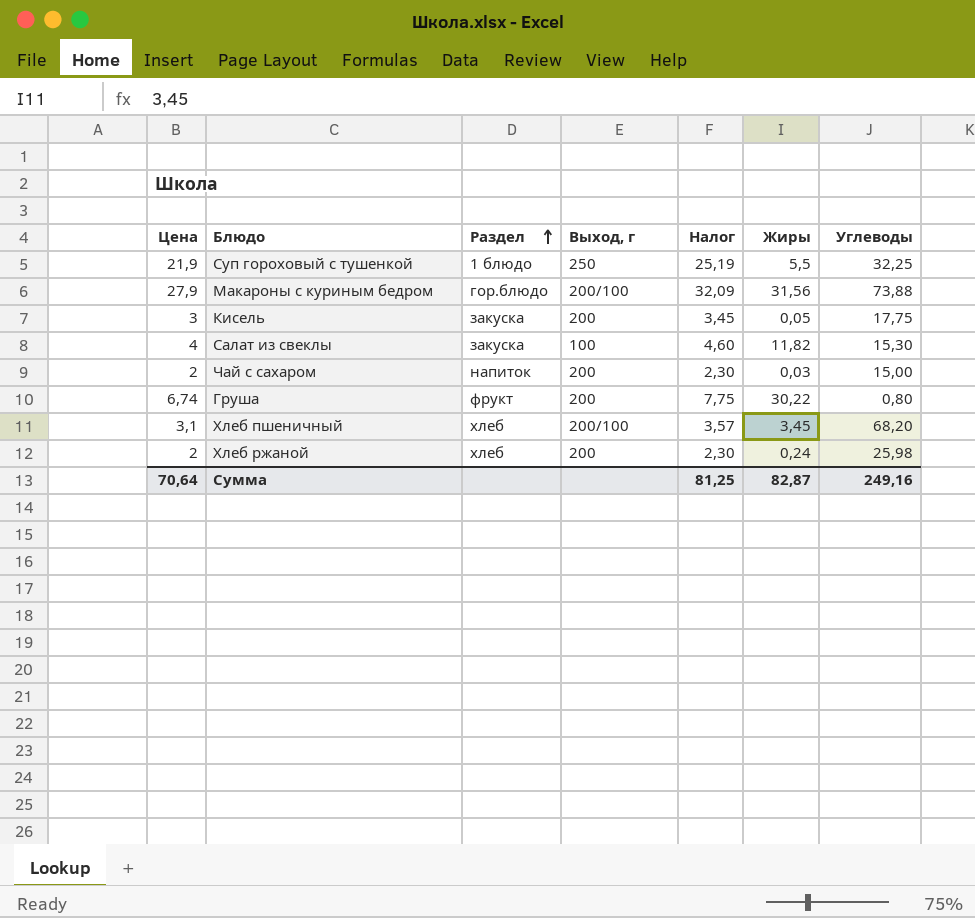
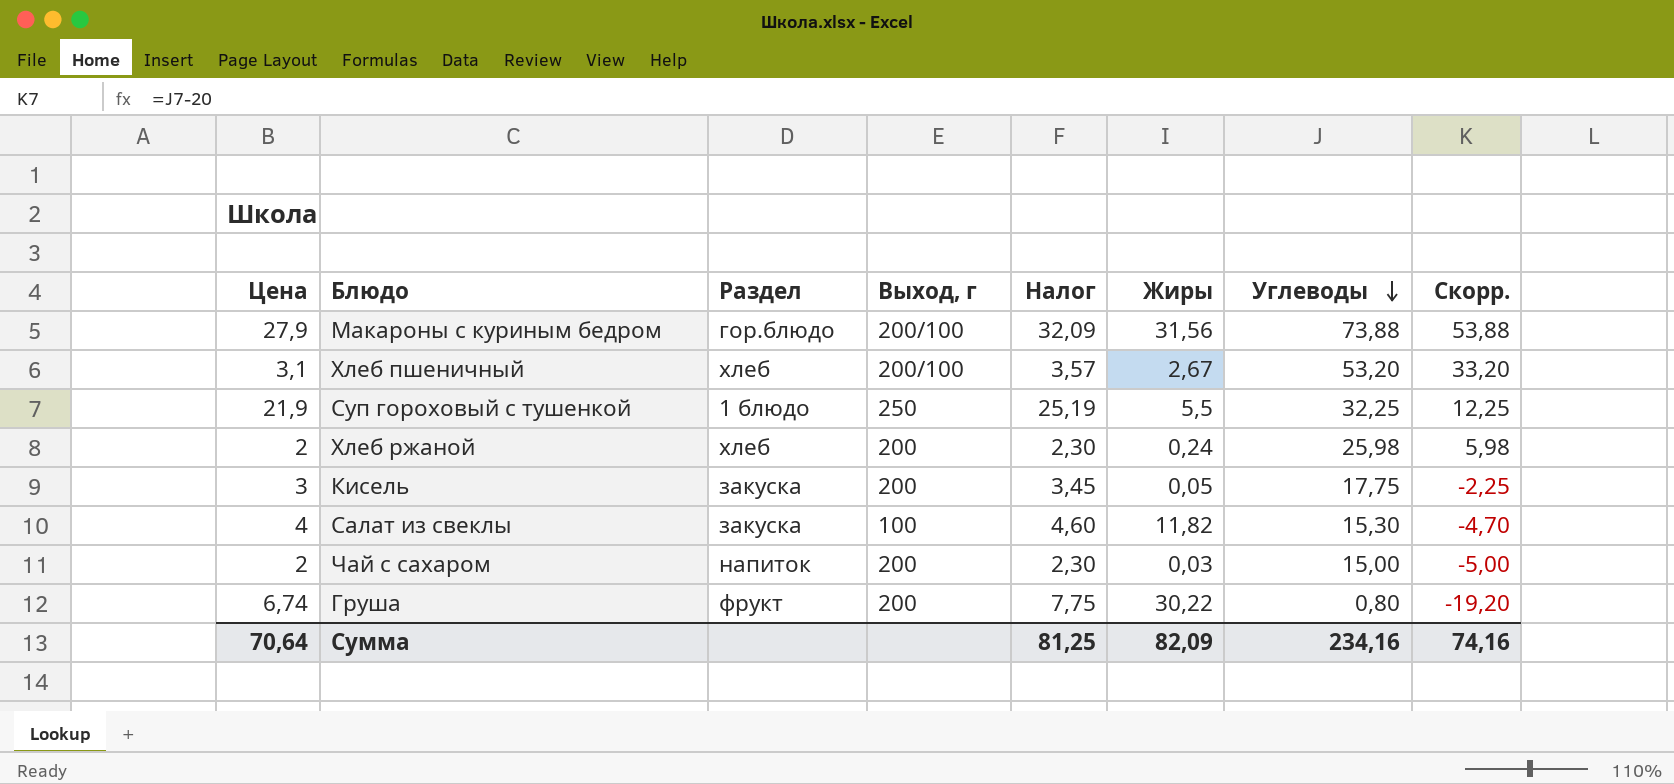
row order: Раздел ascending -> Углеводы descending
column Скорр. | formula: none -> [Углеводы] - 20
Хлеб пшеничный | Жиры: 3,45 -> 2,67
Хлеб пшеничный | Углеводы: 68,20 -> 53,20
Сумма | Жиры: 82,87 -> 82,09
Сумма | Углеводы: 249,16 -> 234,16

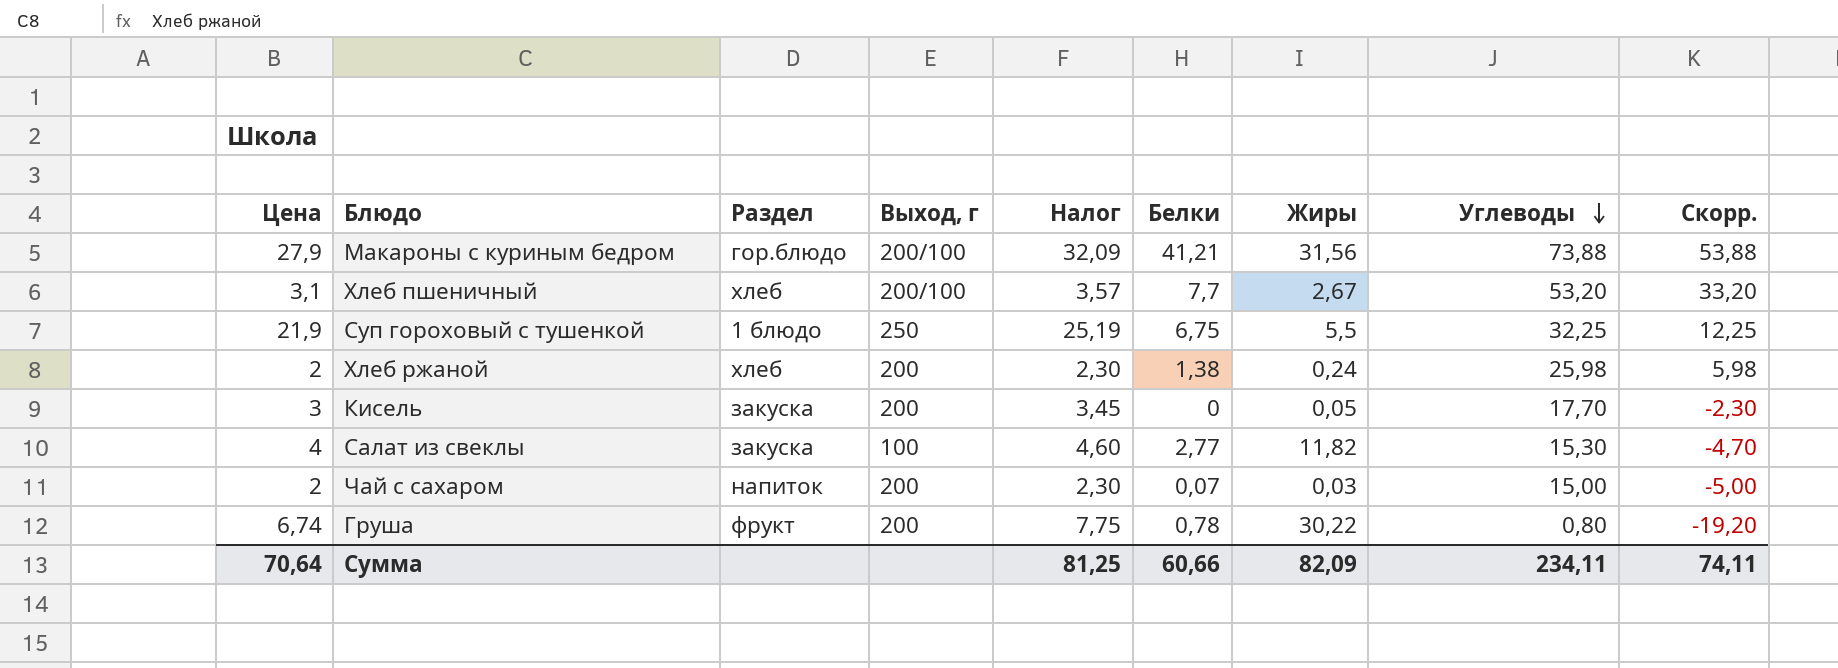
column Белки | position: none -> 6
Кисель | Углеводы: 17,75 -> 17,70
Кисель | Скорр.: -2,25 -> -2,30
Сумма | Углеводы: 234,16 -> 234,11
Сумма | Скорр.: 74,16 -> 74,11

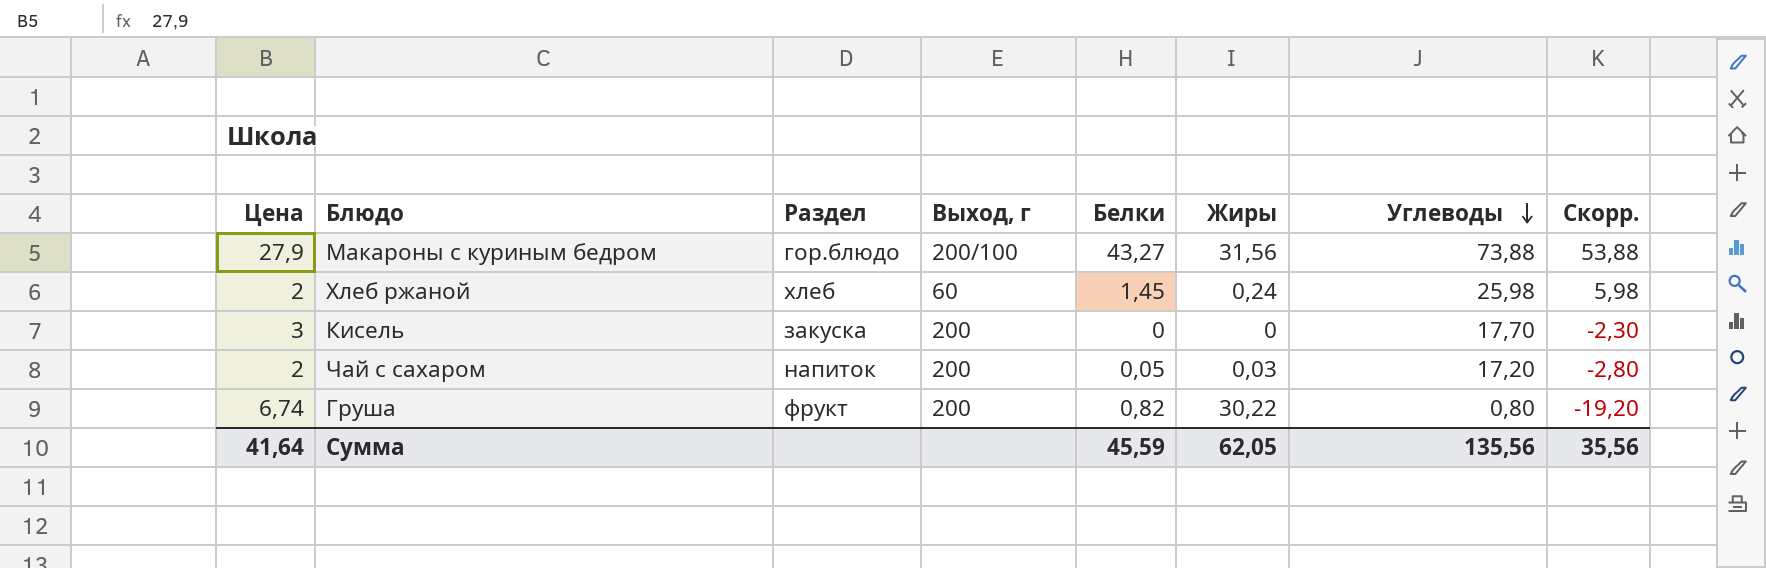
column Налог | formula: [Цена] * 1,15 -> none
row Хлеб пшеничный: 3,1 | хлеб | 200/100 | 3,57 | 7,7 | 2,67 | 53,20 | 33,20 -> none
row Суп гороховый с тушенкой: 21,9 | 1 блюдо | 250 | 25,19 | 6,75 | 5,5 | 32,25 | 12,25 -> none
row Салат из свеклы: 4 | закуска | 100 | 4,60 | 2,77 | 11,82 | 15,30 | -4,70 -> none
Макароны с куриным бедром | Белки: 41,21 -> 43,27
Хлеб ржаной | Выход, г: 200 -> 60
Хлеб ржаной | Белки: 1,38 -> 1,45
Кисель | Жиры: 0,05 -> 0
Чай с сахаром | Белки: 0,07 -> 0,05
Чай с сахаром | Углеводы: 15,00 -> 17,20
Чай с сахаром | Скорр.: -5,00 -> -2,80
Груша | Белки: 0,78 -> 0,82
Сумма | Цена: 70,64 -> 41,64
Сумма | Белки: 60,66 -> 45,59
Сумма | Жиры: 82,09 -> 62,05
Сумма | Углеводы: 234,11 -> 135,56
Сумма | Скорр.: 74,11 -> 35,56

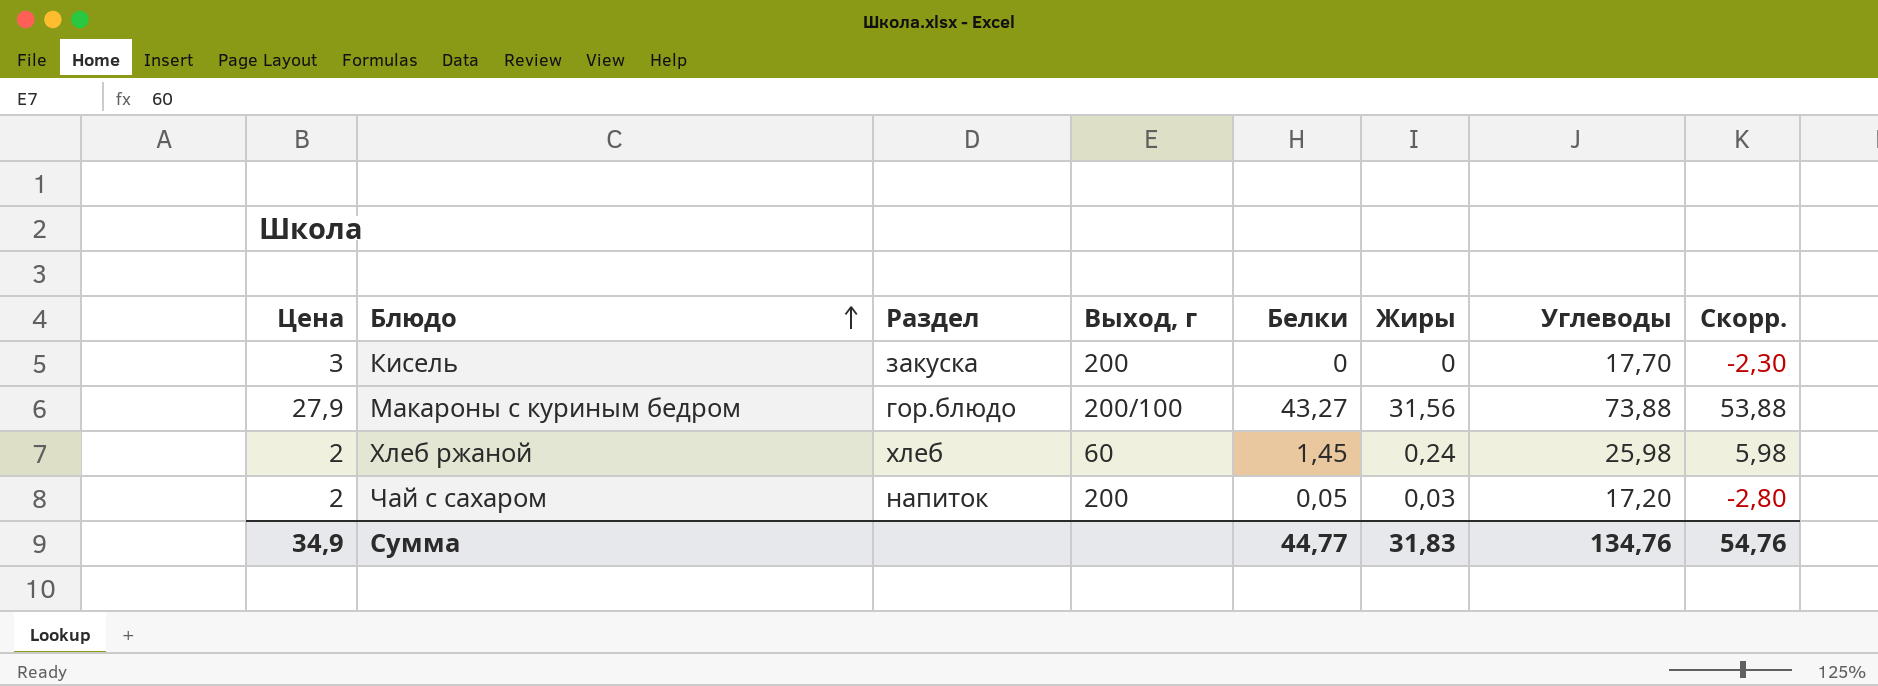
row order: Углеводы descending -> Блюдо ascending
row Груша: 6,74 | фрукт | 200 | 0,82 | 30,22 | 0,80 | -19,20 -> none
Сумма | Цена: 41,64 -> 34,9
Сумма | Белки: 45,59 -> 44,77
Сумма | Жиры: 62,05 -> 31,83
Сумма | Углеводы: 135,56 -> 134,76
Сумма | Скорр.: 35,56 -> 54,76

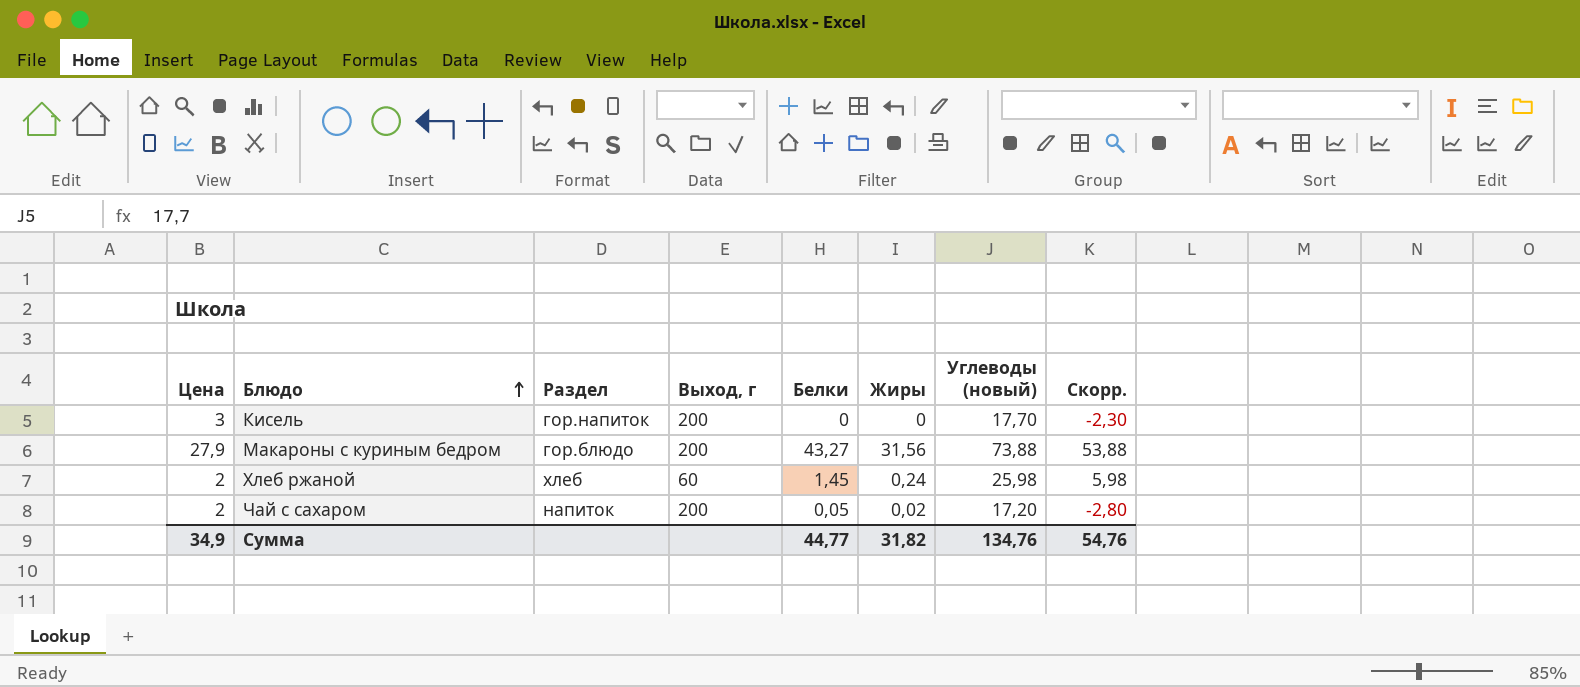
column name: Углеводы -> Углеводы (новый)
Кисель | Раздел: закуска -> гор.напиток
Макароны с куриным бедром | Выход, г: 200/100 -> 200
Чай с сахаром | Жиры: 0,03 -> 0,02
Сумма | Жиры: 31,83 -> 31,82

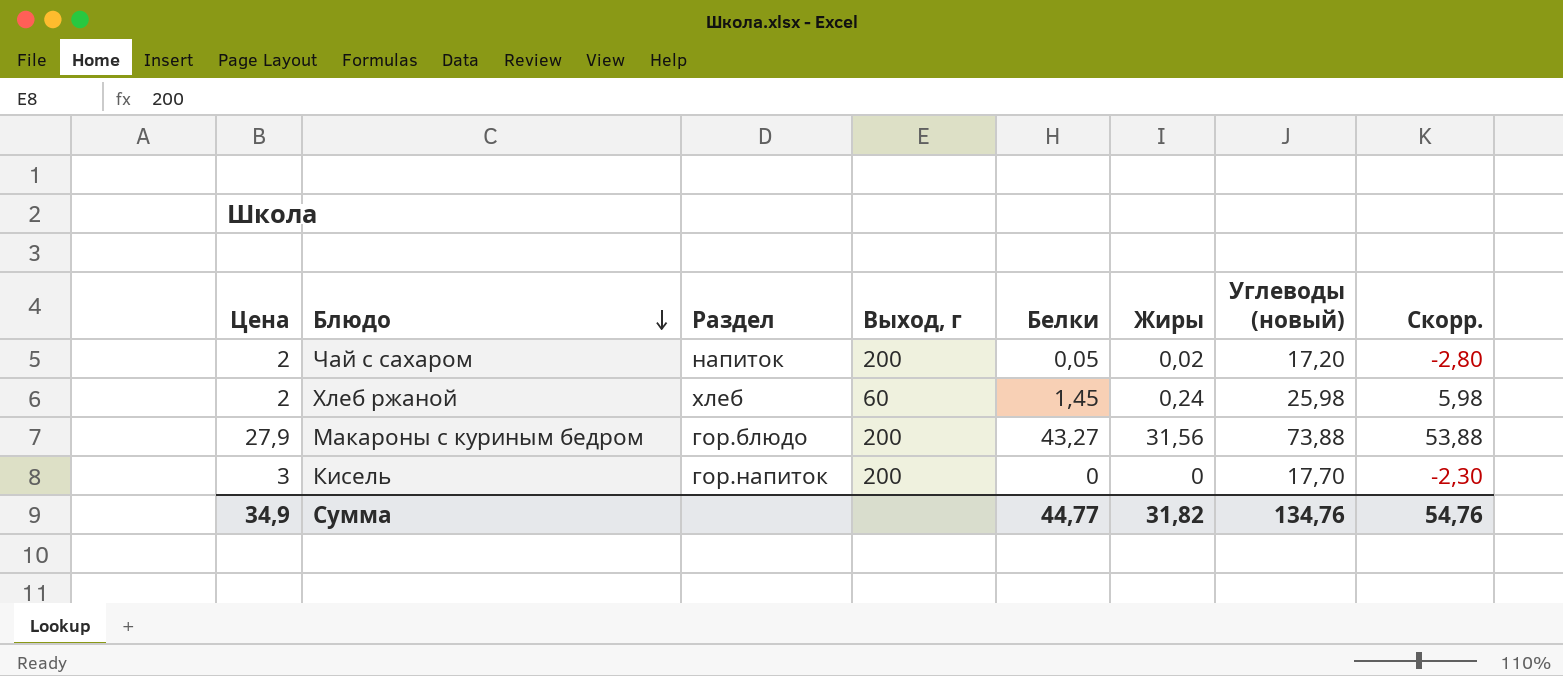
row order: Блюдо ascending -> Блюдо descending

